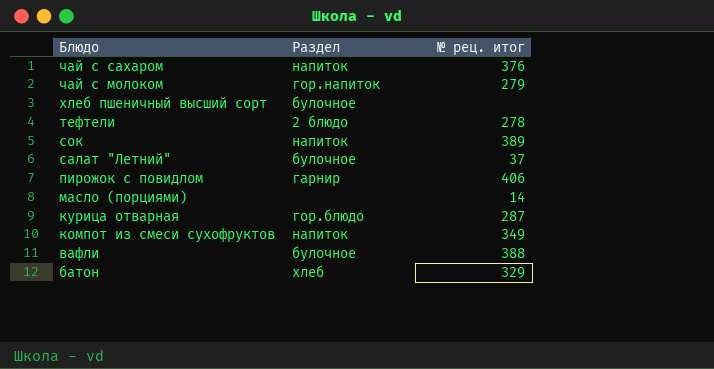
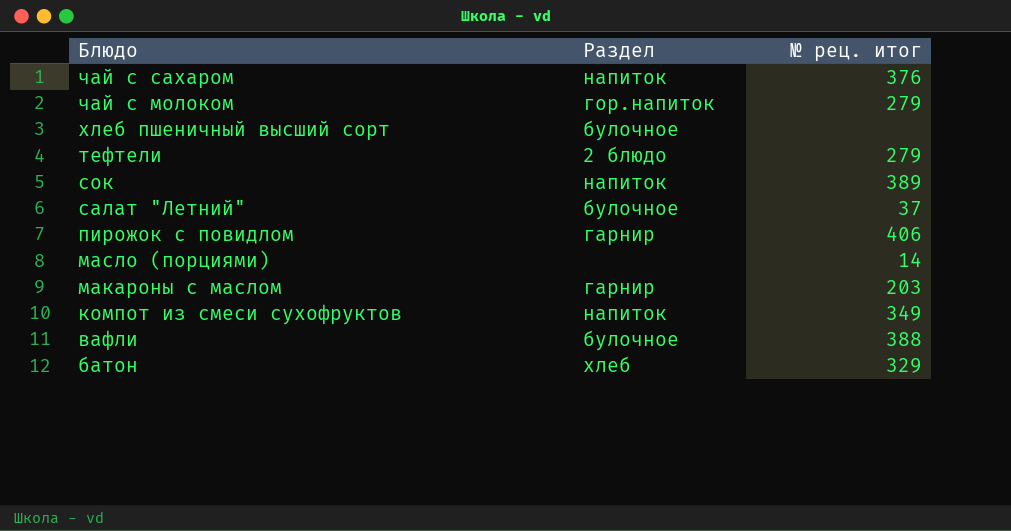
row курица отварная: гор.блюдо | 287 -> none
тефтели | № рец. итог: 278 -> 279
row макароны с маслом: none -> гарнир | 203

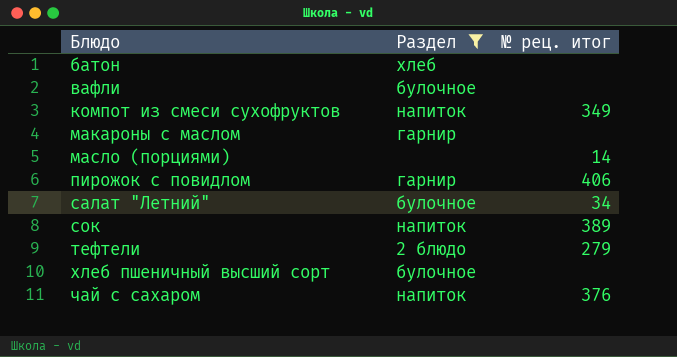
filter: none -> Раздел != гор.напиток
row order: Блюдо descending -> Блюдо ascending
батон | № рец. итог: 329 -> none
вафли | № рец. итог: 388 -> none
макароны с маслом | № рец. итог: 203 -> none
салат "Летний" | № рец. итог: 37 -> 34

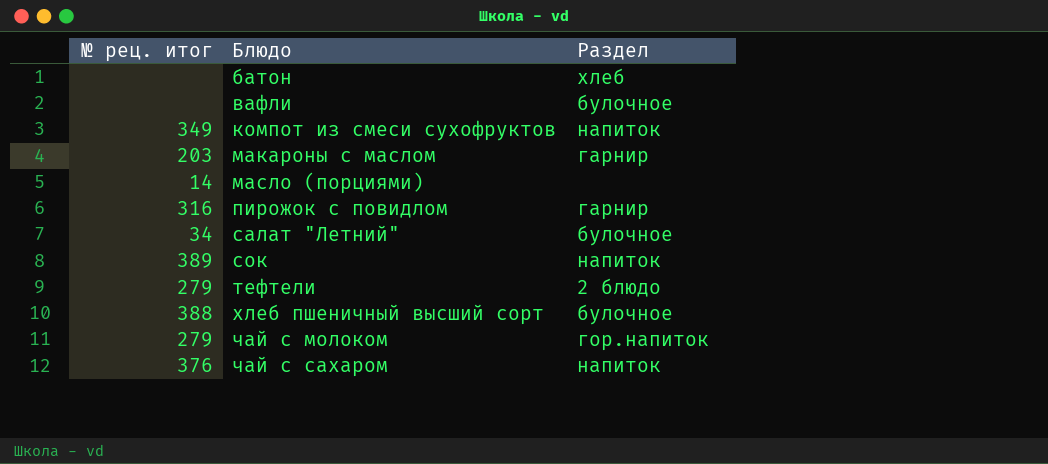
filter: Раздел != гор.напиток -> none
column № рец. итог | position: 3 -> 1
макароны с маслом | № рец. итог: none -> 203
пирожок с повидлом | № рец. итог: 406 -> 316
хлеб пшеничный высший сорт | № рец. итог: none -> 388

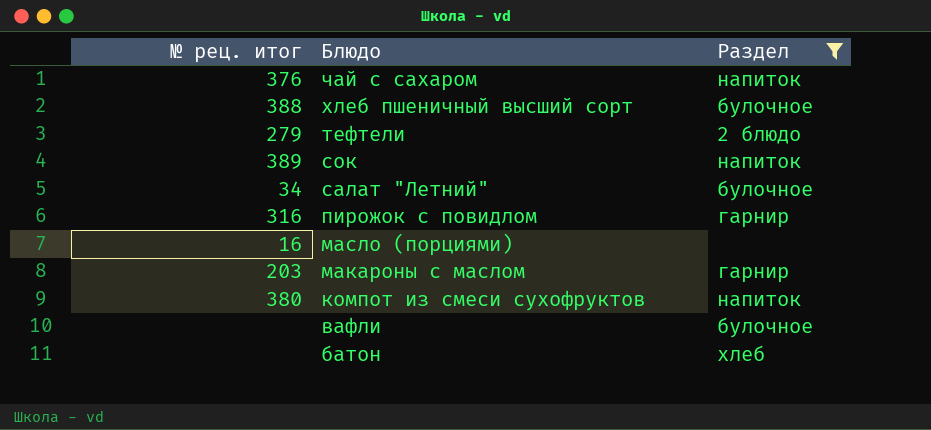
filter: none -> Раздел != гор.напиток
row order: Блюдо ascending -> Блюдо descending
масло (порциями) | № рец. итог: 14 -> 16
компот из смеси сухофруктов | № рец. итог: 349 -> 380

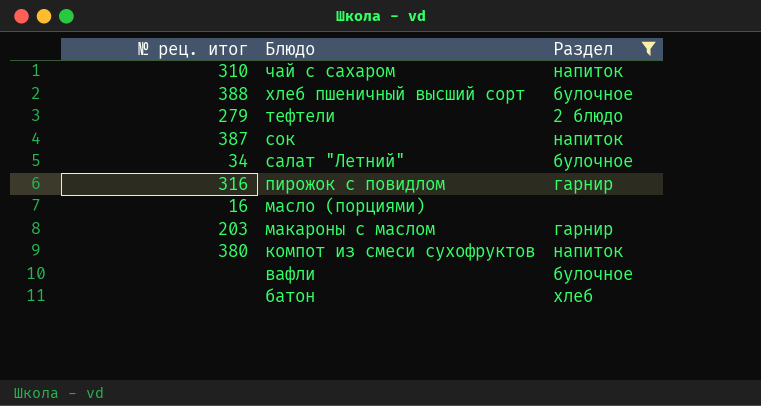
чай с сахаром | № рец. итог: 376 -> 310
сок | № рец. итог: 389 -> 387

